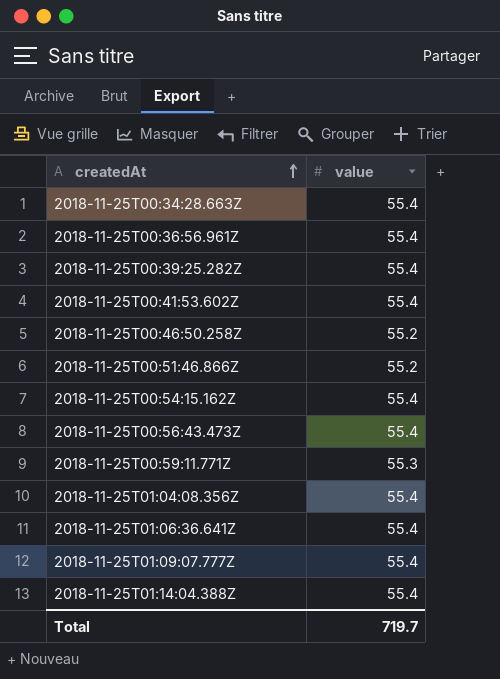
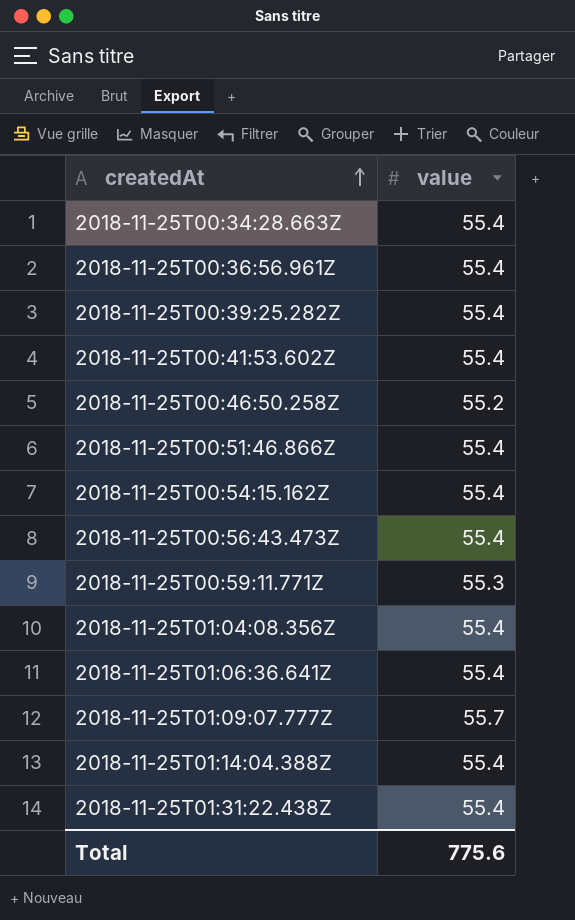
2018-11-25T00:51:46.866Z | value: 55.2 -> 55.4
2018-11-25T01:09:07.777Z | value: 55.4 -> 55.7
row 2018-11-25T01:31:22.438Z: none -> 55.4
Total | value: 719.7 -> 775.6

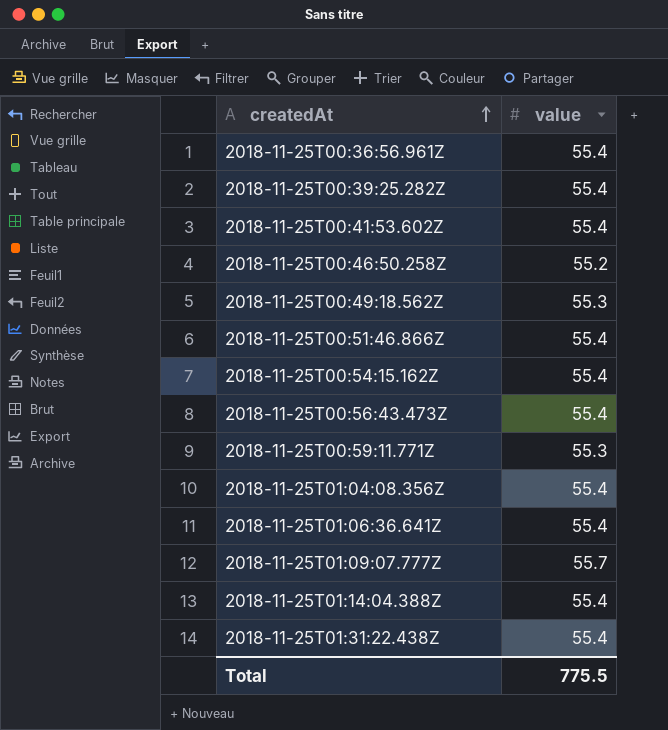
row 2018-11-25T00:34:28.663Z: 55.4 -> none
row 2018-11-25T00:49:18.562Z: none -> 55.3
Total | value: 775.6 -> 775.5

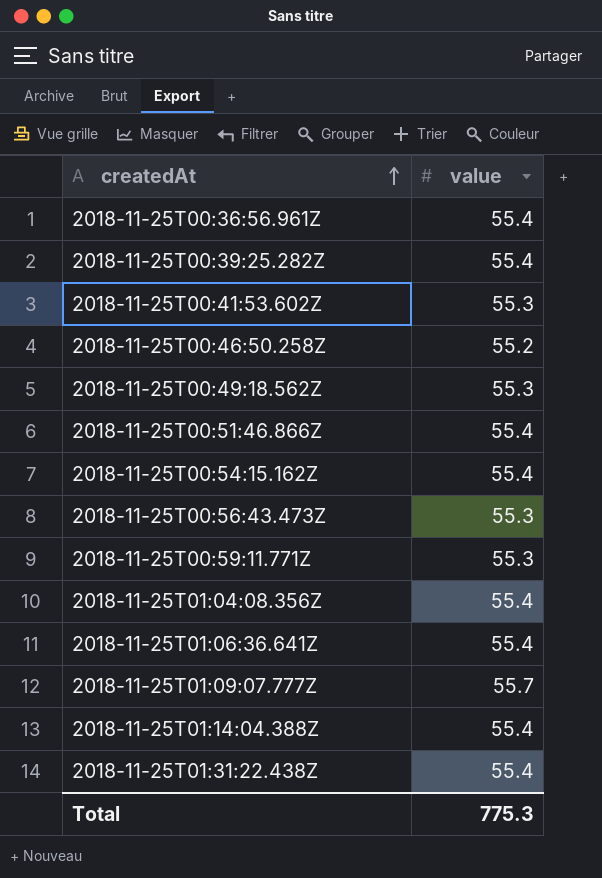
2018-11-25T00:41:53.602Z | value: 55.4 -> 55.3
2018-11-25T00:56:43.473Z | value: 55.4 -> 55.3
Total | value: 775.5 -> 775.3

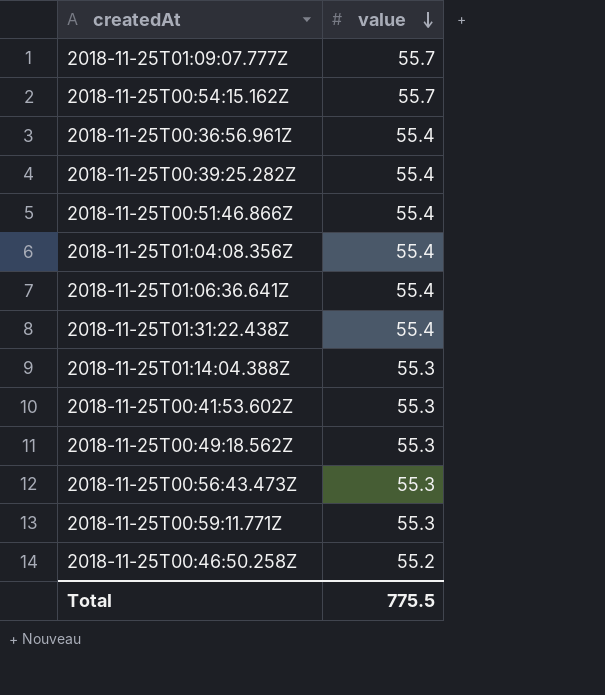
row order: createdAt ascending -> value descending
2018-11-25T00:54:15.162Z | value: 55.4 -> 55.7
2018-11-25T01:14:04.388Z | value: 55.4 -> 55.3
Total | value: 775.3 -> 775.5

